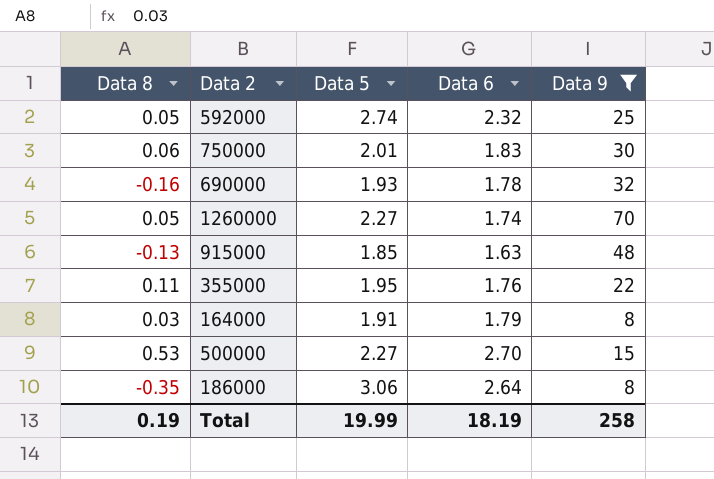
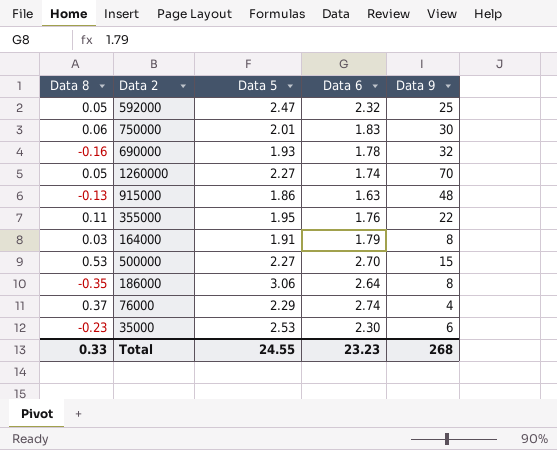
filter: Data 9 >= 8 -> none
592000 | Data 5: 2.74 -> 2.47
915000 | Data 5: 1.85 -> 1.86
Total | Data 8: 0.19 -> 0.33
Total | Data 5: 19.99 -> 24.55
Total | Data 6: 18.19 -> 23.23
Total | Data 9: 258 -> 268

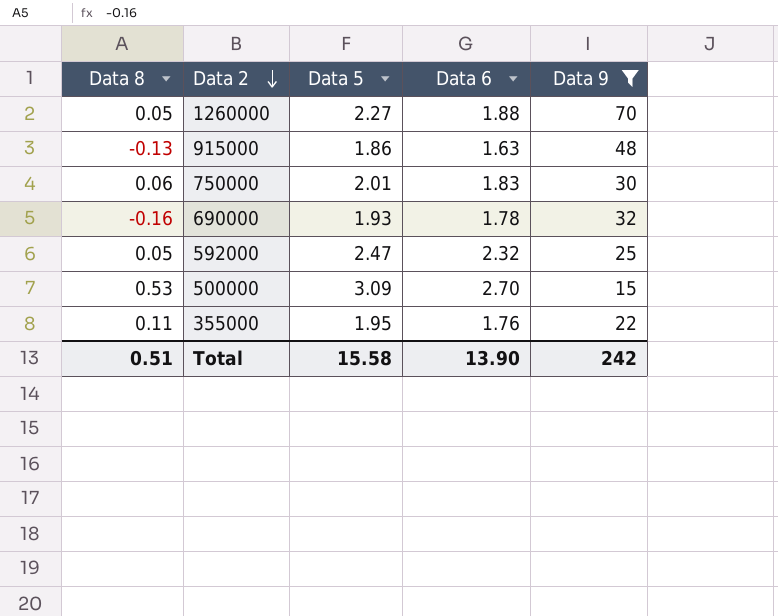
filter: none -> Data 9 >= 15
row order: none -> Data 2 descending
1260000 | Data 6: 1.74 -> 1.88
500000 | Data 5: 2.27 -> 3.09
Total | Data 8: 0.33 -> 0.51
Total | Data 5: 24.55 -> 15.58
Total | Data 6: 23.23 -> 13.90
Total | Data 9: 268 -> 242

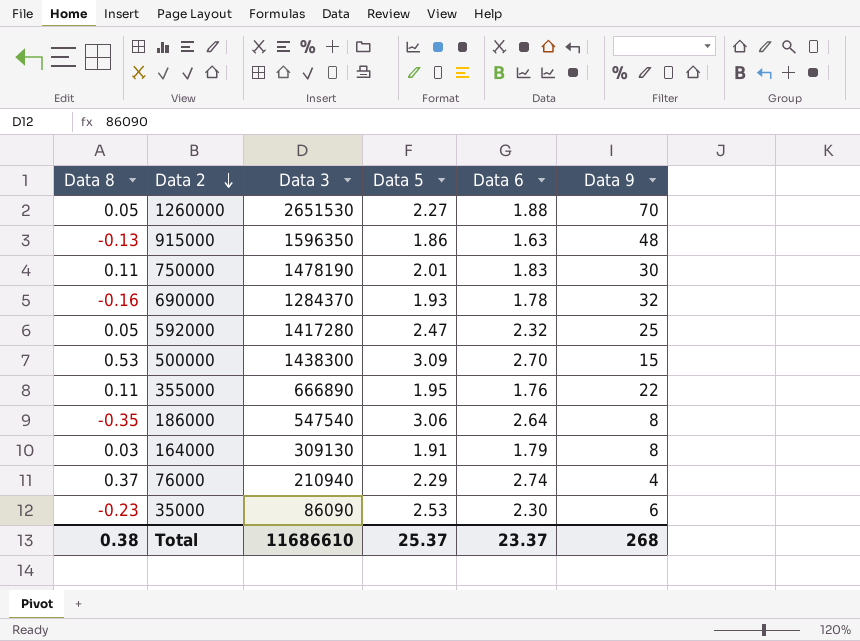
filter: Data 9 >= 15 -> none
column Data 3 | position: none -> 3
750000 | Data 8: 0.06 -> 0.11
Total | Data 8: 0.51 -> 0.38
Total | Data 5: 15.58 -> 25.37
Total | Data 6: 13.90 -> 23.37
Total | Data 9: 242 -> 268

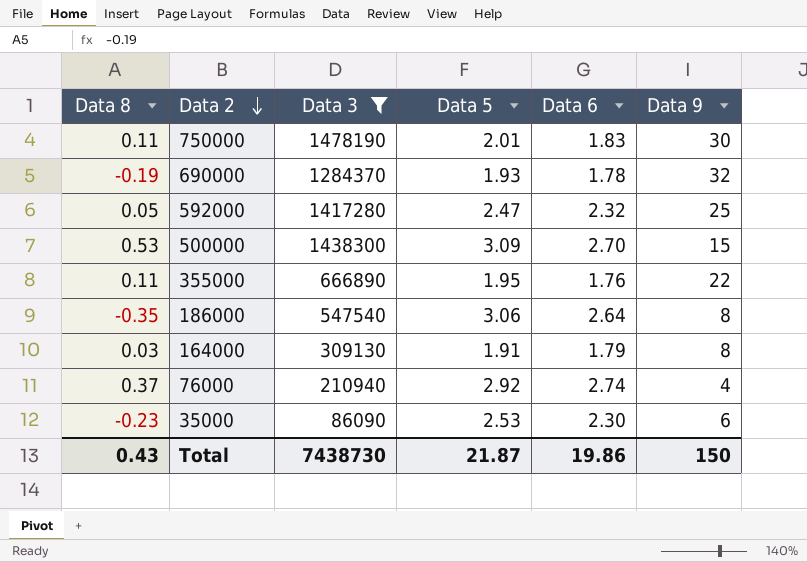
filter: none -> Data 3 <= 1478190
690000 | Data 8: -0.16 -> -0.19
76000 | Data 5: 2.29 -> 2.92
Total | Data 8: 0.38 -> 0.43
Total | Data 3: 11686610 -> 7438730
Total | Data 5: 25.37 -> 21.87
Total | Data 6: 23.37 -> 19.86
Total | Data 9: 268 -> 150

